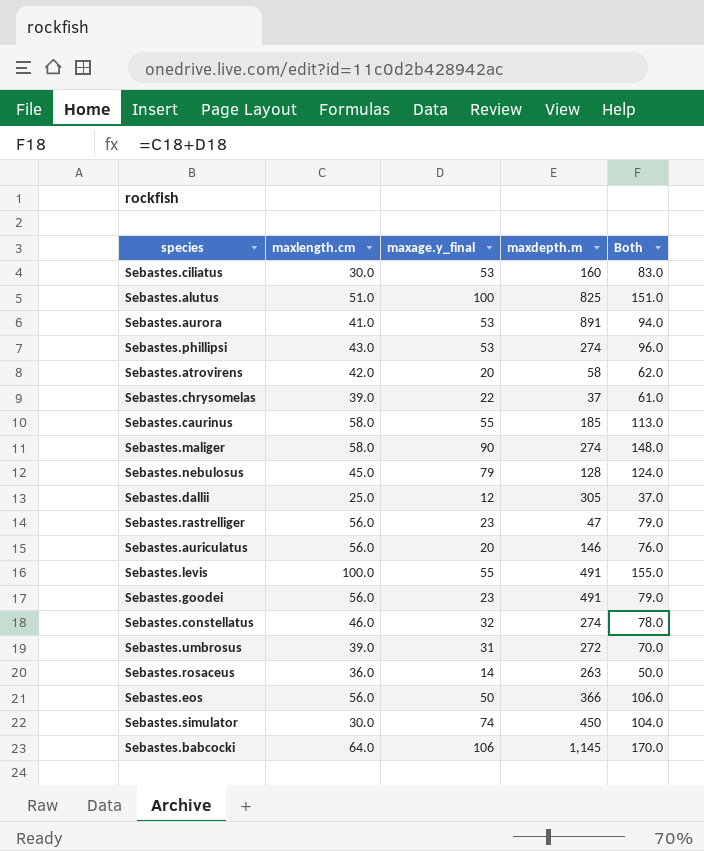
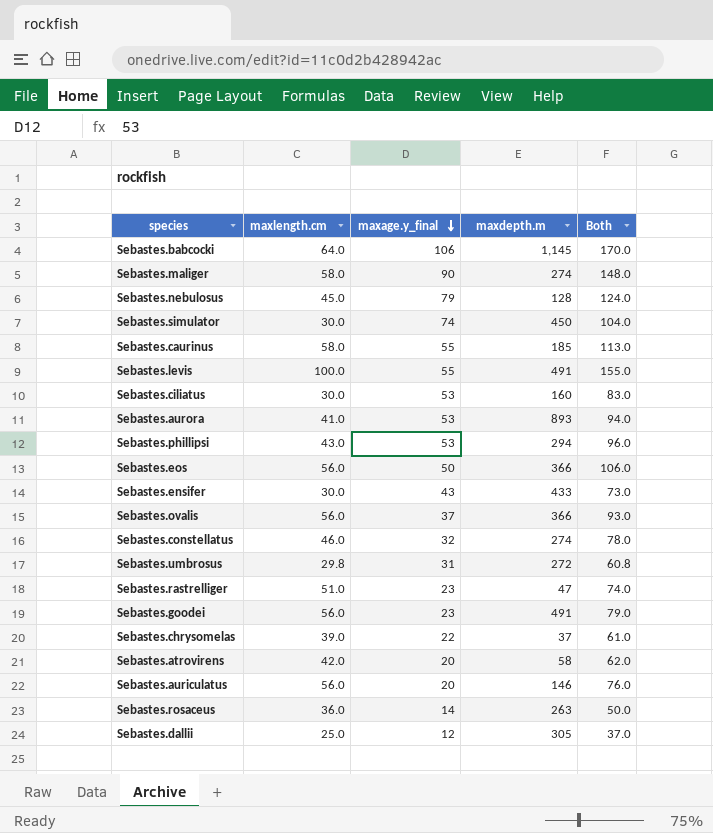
row order: none -> maxage.y_final descending
row Sebastes.alutus: 51.0 | 100 | 825 | 151.0 -> none
Sebastes.aurora | maxdepth.m: 891 -> 893
Sebastes.phillipsi | maxdepth.m: 274 -> 294
row Sebastes.ensifer: none -> 30.0 | 43 | 433 | 73.0
row Sebastes.ovalis: none -> 56.0 | 37 | 366 | 93.0
Sebastes.umbrosus | maxlength.cm: 39.0 -> 29.8
Sebastes.umbrosus | Both: 70.0 -> 60.8
Sebastes.rastrelliger | maxlength.cm: 56.0 -> 51.0
Sebastes.rastrelliger | Both: 79.0 -> 74.0

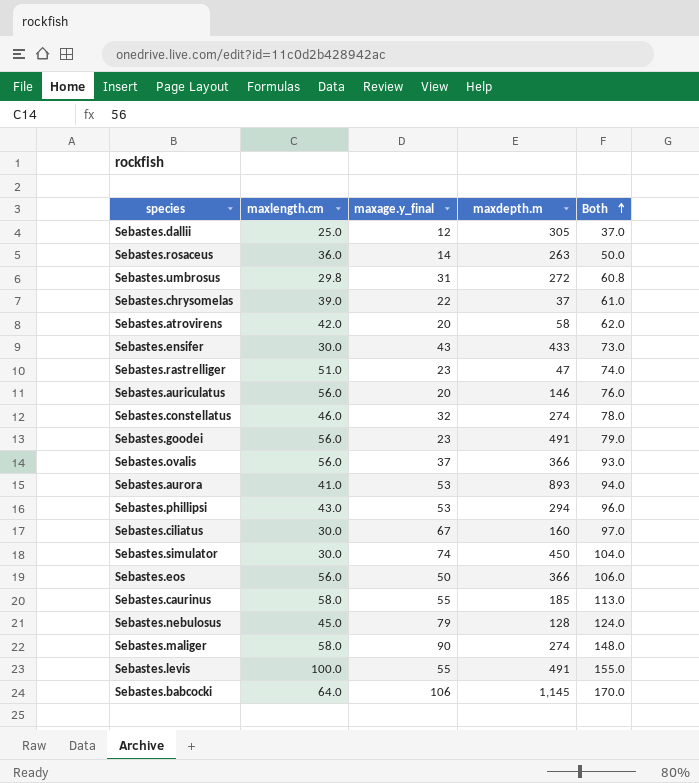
row order: maxage.y_final descending -> Both ascending
Sebastes.ciliatus | maxage.y_final: 53 -> 67
Sebastes.ciliatus | Both: 83.0 -> 97.0

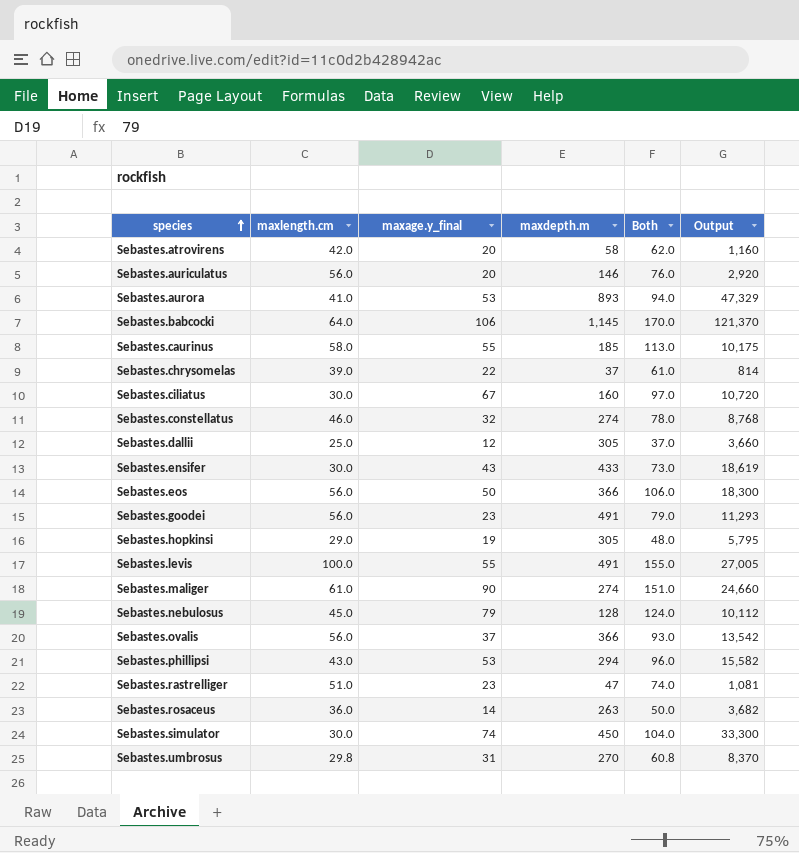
row order: Both ascending -> species ascending
column Output | formula: none -> [maxage.y_final] * [maxdepth.m]
row Sebastes.hopkinsi: none -> 29.0 | 19 | 305 | 48.0 | 5,795
Sebastes.maliger | maxlength.cm: 58.0 -> 61.0
Sebastes.maliger | Both: 148.0 -> 151.0
Sebastes.umbrosus | maxdepth.m: 272 -> 270

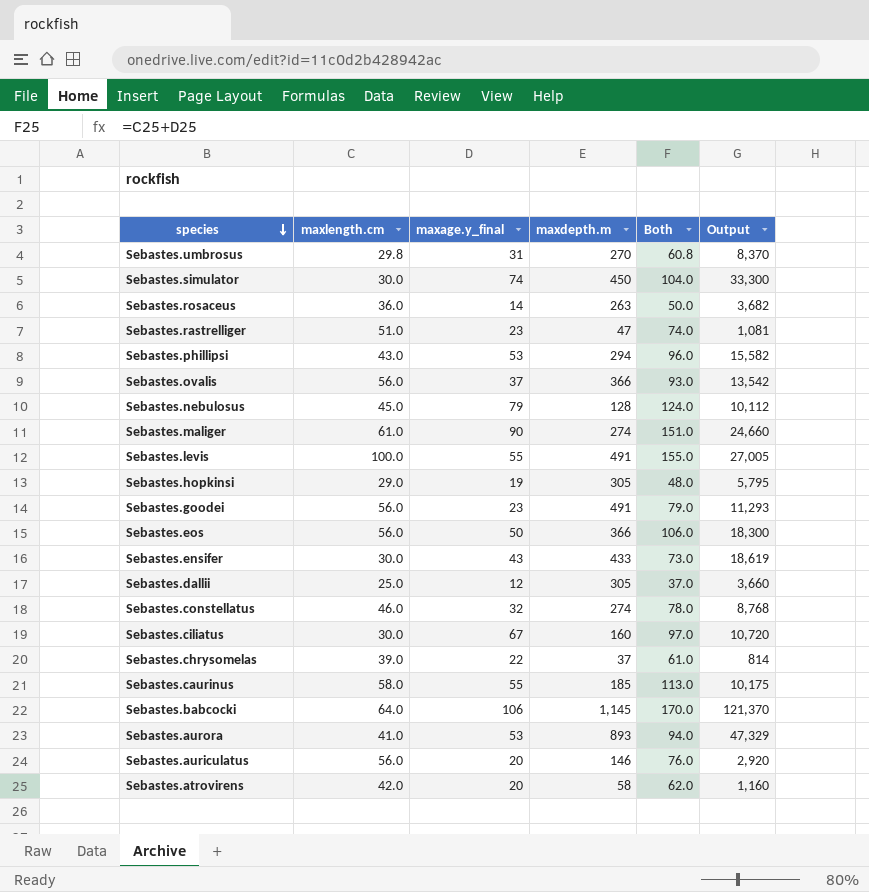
row order: species ascending -> species descending

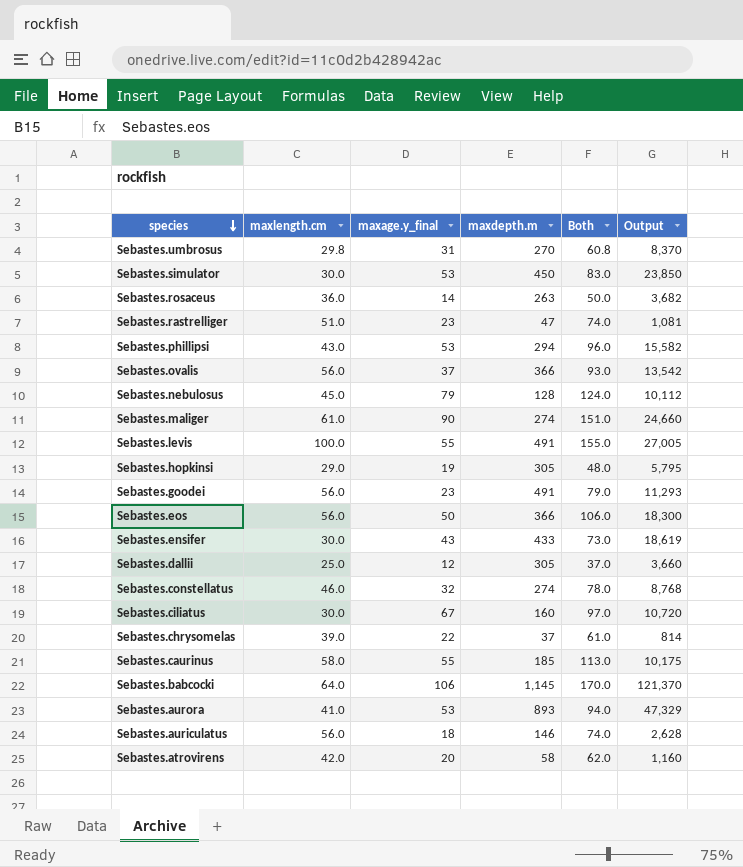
Sebastes.simulator | maxage.y_final: 74 -> 53
Sebastes.simulator | Both: 104.0 -> 83.0
Sebastes.simulator | Output: 33,300 -> 23,850
Sebastes.auriculatus | maxage.y_final: 20 -> 18
Sebastes.auriculatus | Both: 76.0 -> 74.0
Sebastes.auriculatus | Output: 2,920 -> 2,628

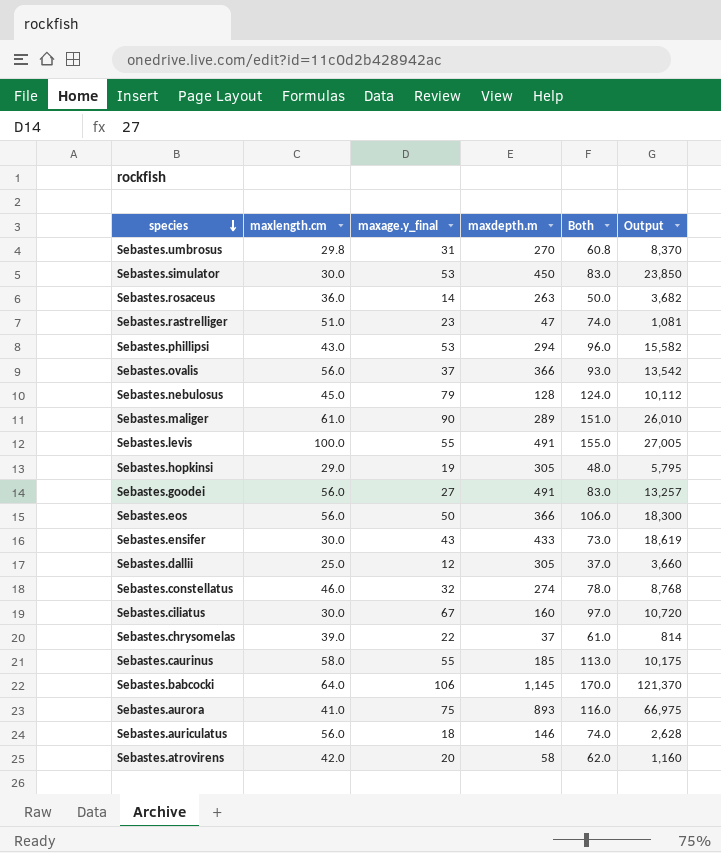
Sebastes.maliger | maxdepth.m: 274 -> 289
Sebastes.maliger | Output: 24,660 -> 26,010
Sebastes.goodei | maxage.y_final: 23 -> 27
Sebastes.goodei | Both: 79.0 -> 83.0
Sebastes.goodei | Output: 11,293 -> 13,257
Sebastes.aurora | maxage.y_final: 53 -> 75
Sebastes.aurora | Both: 94.0 -> 116.0
Sebastes.aurora | Output: 47,329 -> 66,975

